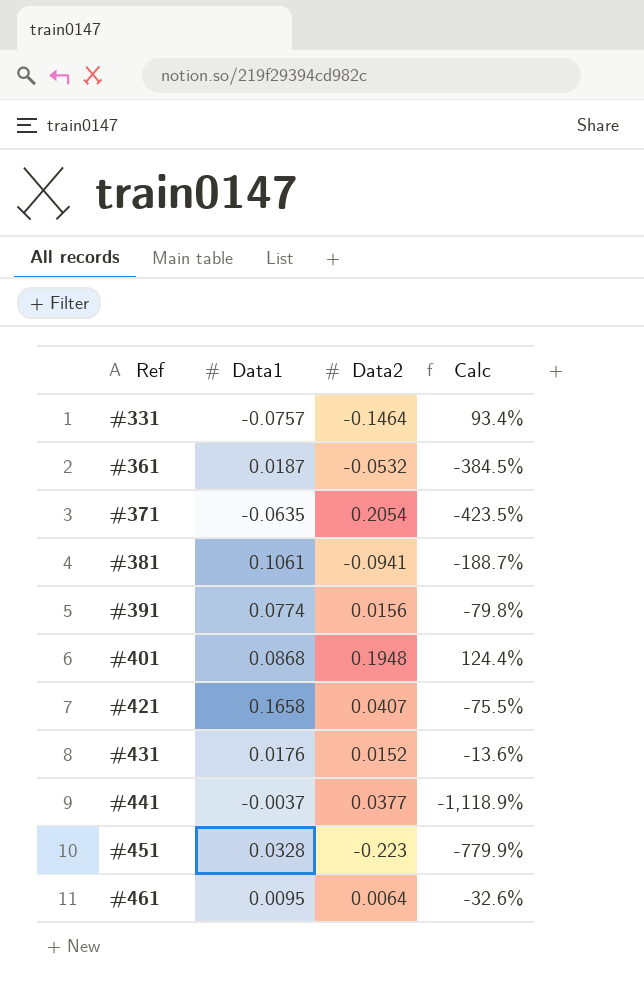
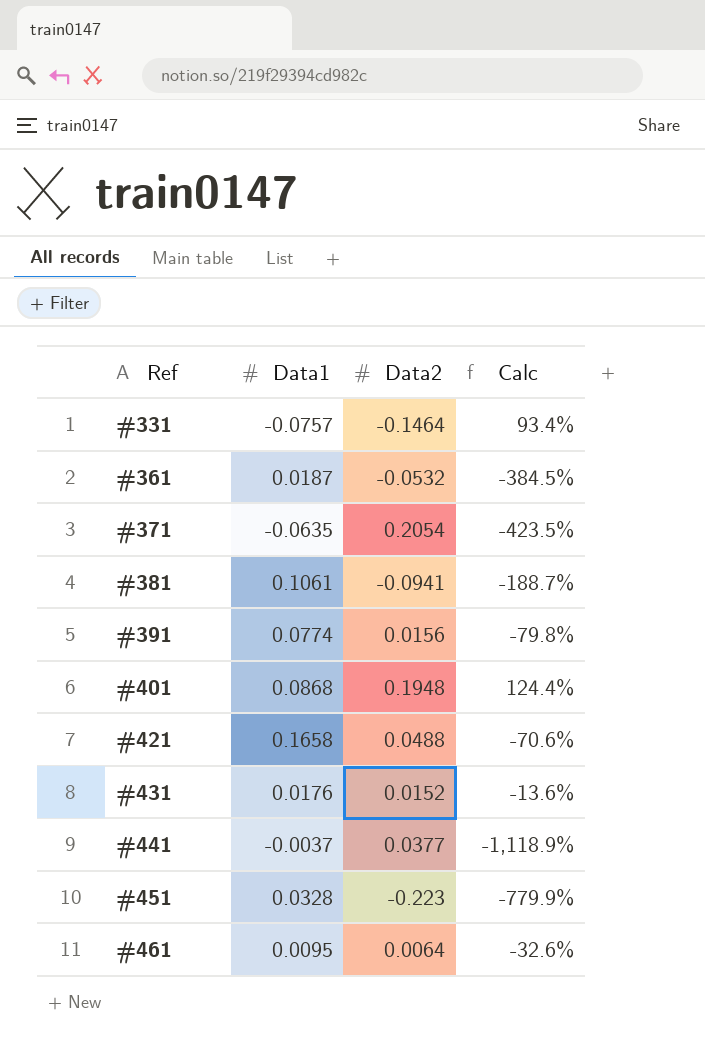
#421 | Data2: 0.0407 -> 0.0488
#421 | Calc: -75.5% -> -70.6%

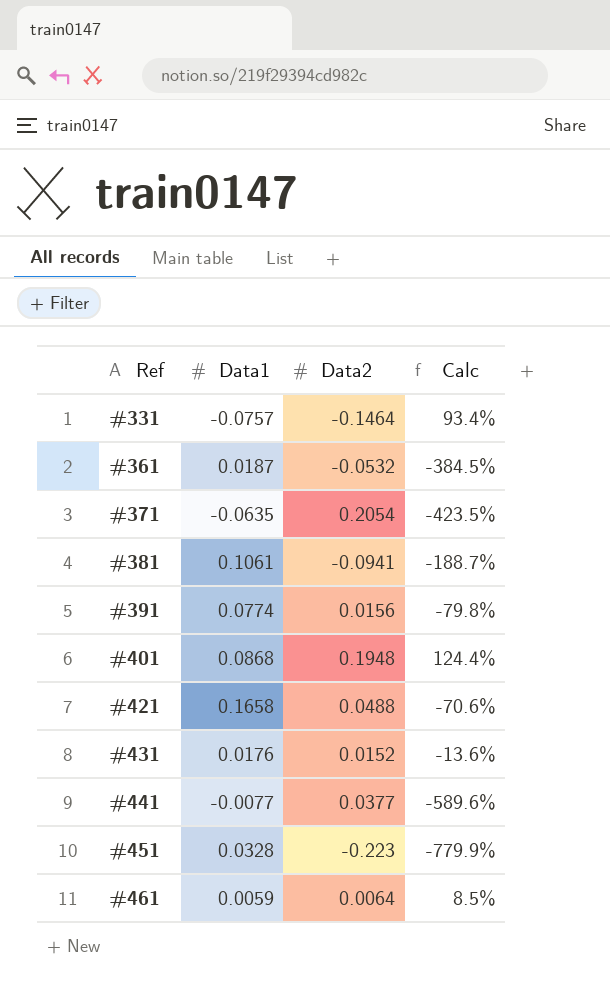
#441 | Data1: -0.0037 -> -0.0077
#441 | Calc: -1,118.9% -> -589.6%
#461 | Data1: 0.0095 -> 0.0059
#461 | Calc: -32.6% -> 8.5%

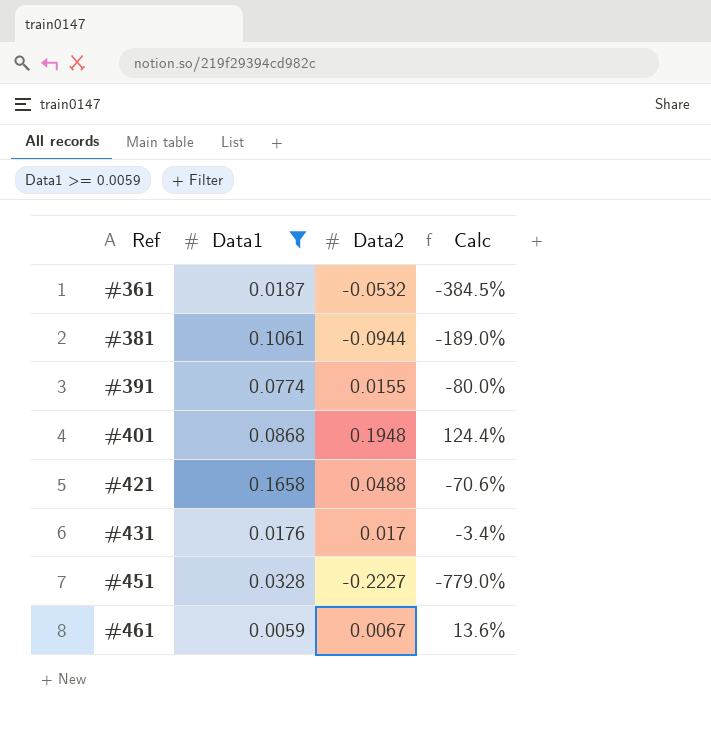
filter: none -> Data1 >= 0.0059
#381 | Data2: -0.0941 -> -0.0944
#381 | Calc: -188.7% -> -189.0%
#391 | Data2: 0.0156 -> 0.0155
#391 | Calc: -79.8% -> -80.0%
#431 | Data2: 0.0152 -> 0.017
#431 | Calc: -13.6% -> -3.4%
#451 | Data2: -0.223 -> -0.2227
#451 | Calc: -779.9% -> -779.0%
#461 | Data2: 0.0064 -> 0.0067
#461 | Calc: 8.5% -> 13.6%

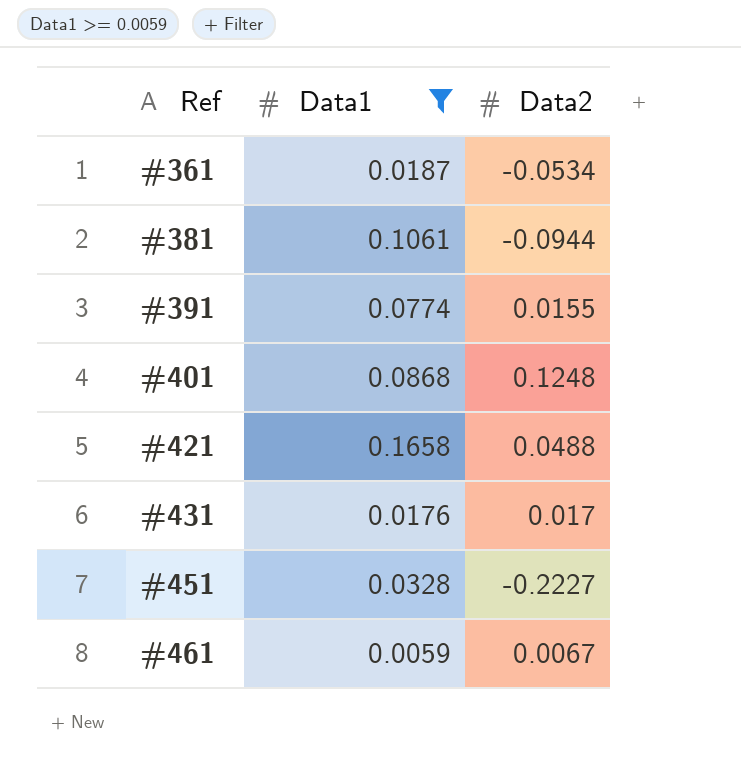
column Calc | formula: ([Data2] - [Data1]) / [Data1] -> none
#361 | Data2: -0.0532 -> -0.0534
#401 | Data2: 0.1948 -> 0.1248

